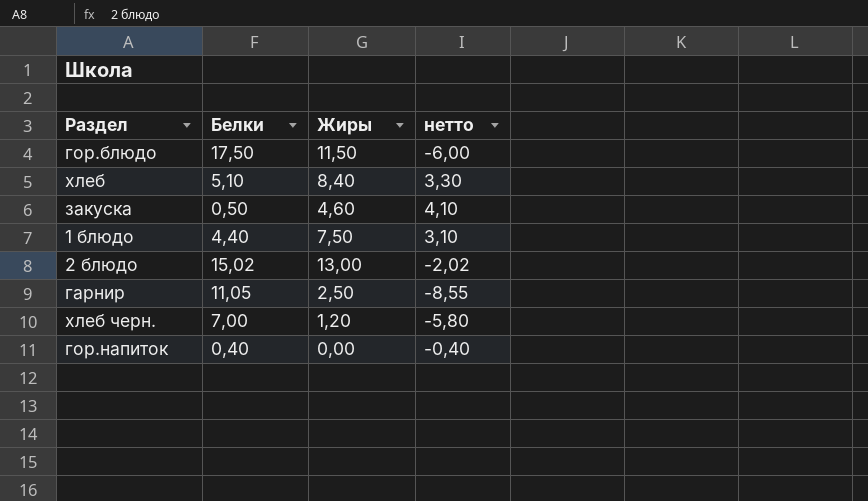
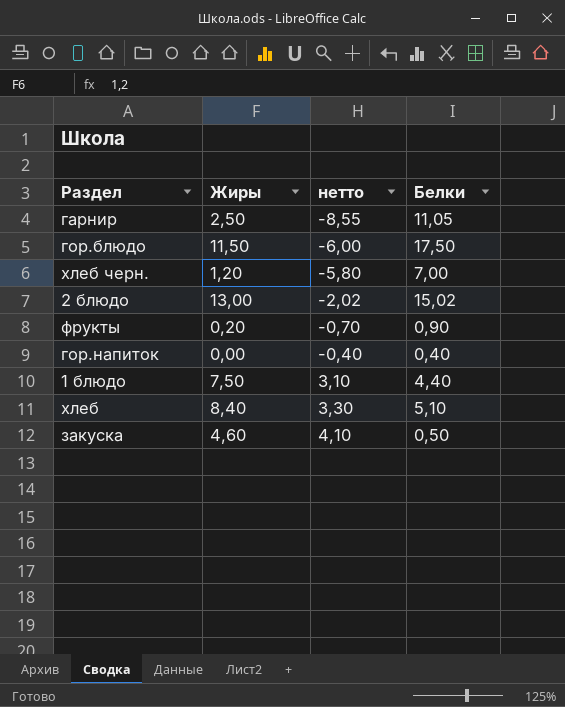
row order: none -> нетто ascending
column Белки | position: 2 -> 4
row фрукты: none -> 0,20 | -0,70 | 0,90

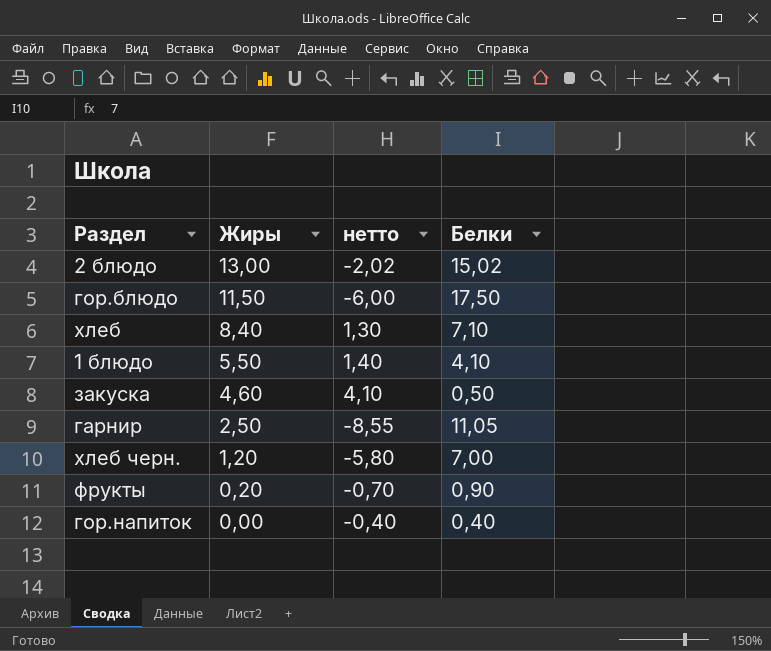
row order: нетто ascending -> Жиры descending
хлеб | нетто: 3,30 -> 1,30
хлеб | Белки: 5,10 -> 7,10
1 блюдо | Жиры: 7,50 -> 5,50
1 блюдо | нетто: 3,10 -> 1,40
1 блюдо | Белки: 4,40 -> 4,10

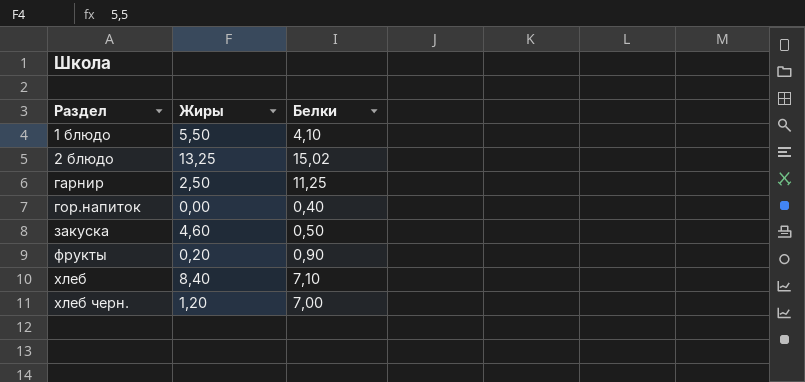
row order: Жиры descending -> Раздел ascending
column нетто | formula: [Жиры] - [Белки] -> none
row гор.блюдо: 11,50 | -6,00 | 17,50 -> none
2 блюдо | Жиры: 13,00 -> 13,25
гарнир | Белки: 11,05 -> 11,25

